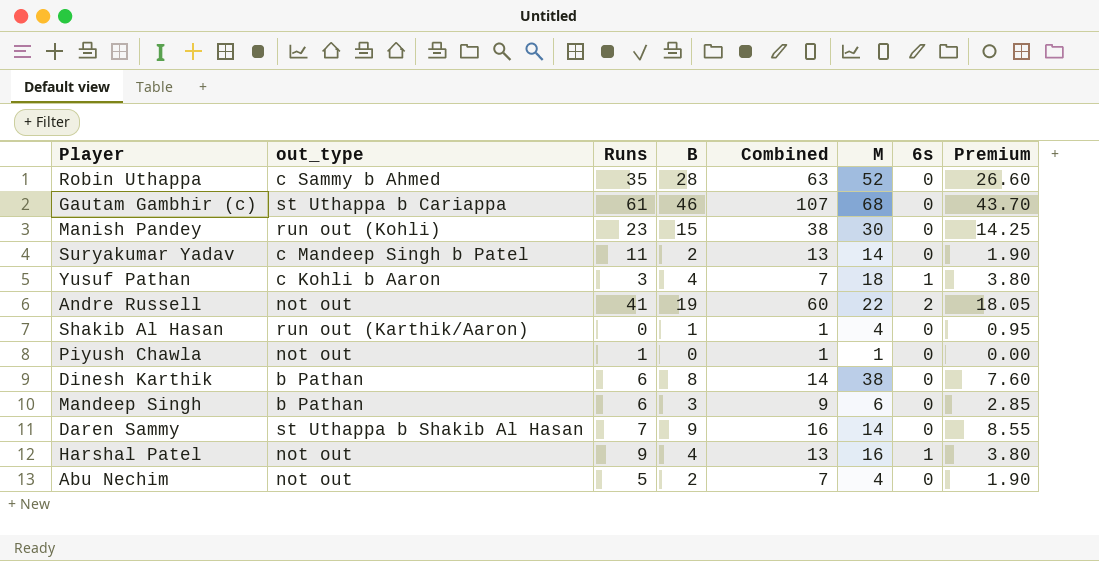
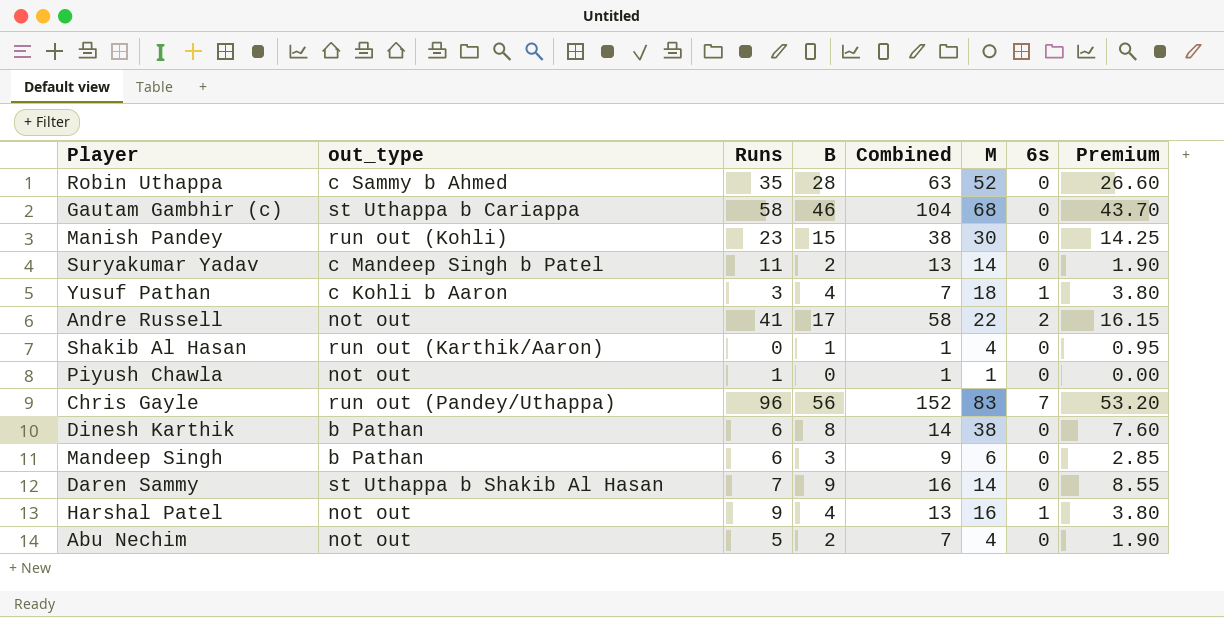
Gautam Gambhir (c) | Runs: 61 -> 58
Gautam Gambhir (c) | Combined: 107 -> 104
Andre Russell | B: 19 -> 17
Andre Russell | Combined: 60 -> 58
Andre Russell | Premium: 18.05 -> 16.15
row Chris Gayle: none -> run out (Pandey/Uthappa) | 96 | 56 | 152 | 83 | 7 | 53.20

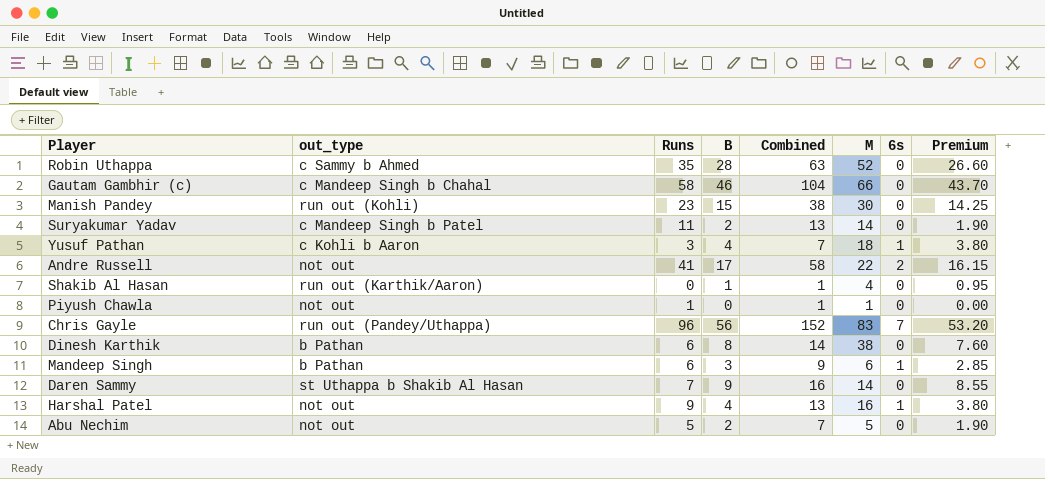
Gautam Gambhir (c) | out_type: st Uthappa b Cariappa -> c Mandeep Singh b Chahal
Gautam Gambhir (c) | M: 68 -> 66
Mandeep Singh | 6s: 0 -> 1
Abu Nechim | M: 4 -> 5

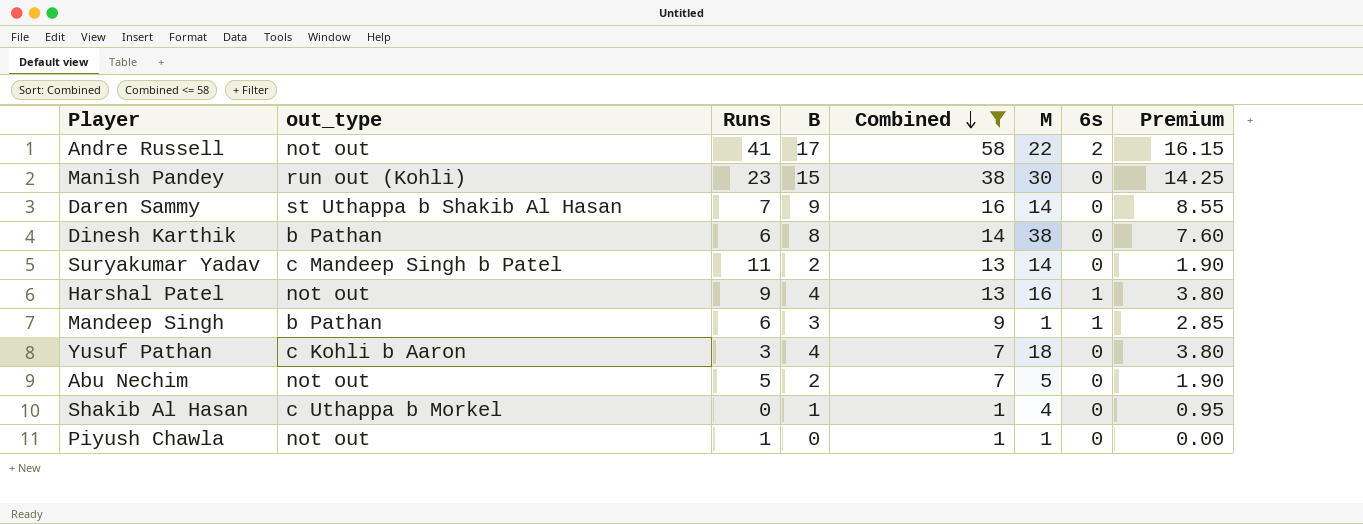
filter: none -> Combined <= 58
row order: none -> Combined descending
Mandeep Singh | M: 6 -> 1
Yusuf Pathan | 6s: 1 -> 0
Shakib Al Hasan | out_type: run out (Karthik/Aaron) -> c Uthappa b Morkel

